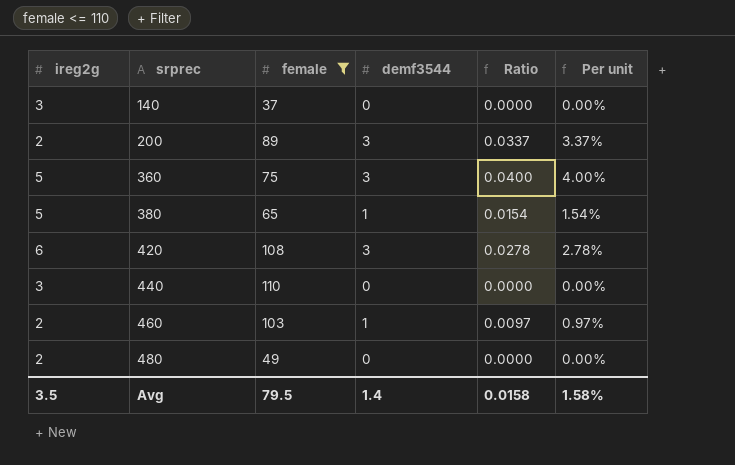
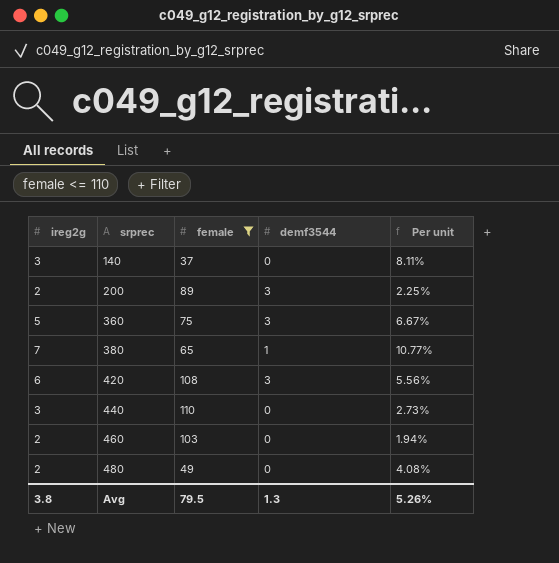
column Ratio | formula: [demf3544] / [female] -> none
column Per unit | formula: [demf3544] / [female] -> [ireg2g] / [female]
380 | ireg2g: 5 -> 7
460 | demf3544: 1 -> 0
Avg | ireg2g: 3.5 -> 3.8
Avg | demf3544: 1.4 -> 1.3
Avg | Per unit: 1.58% -> 5.26%

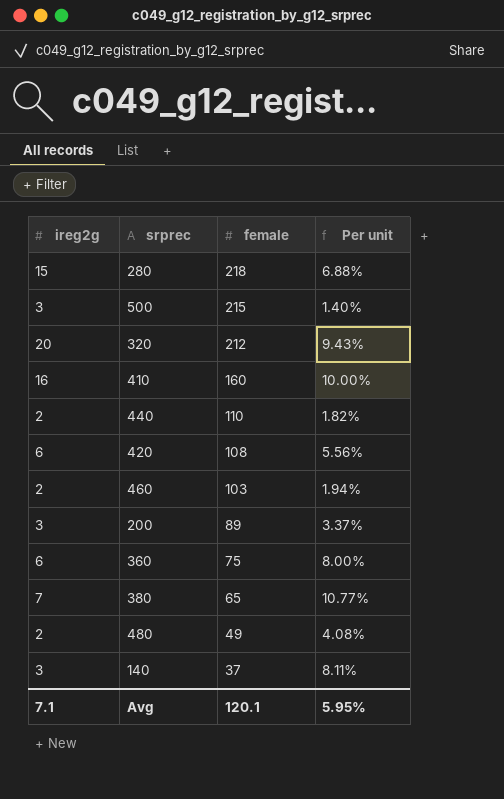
filter: female <= 110 -> none
row order: srprec ascending -> female descending
column demf3544 | position: 4 -> none
440 | ireg2g: 3 -> 2
440 | Per unit: 2.73% -> 1.82%
200 | ireg2g: 2 -> 3
200 | Per unit: 2.25% -> 3.37%
360 | ireg2g: 5 -> 6
360 | Per unit: 6.67% -> 8.00%
Avg | ireg2g: 3.8 -> 7.1
Avg | female: 79.5 -> 120.1
Avg | Per unit: 5.26% -> 5.95%

